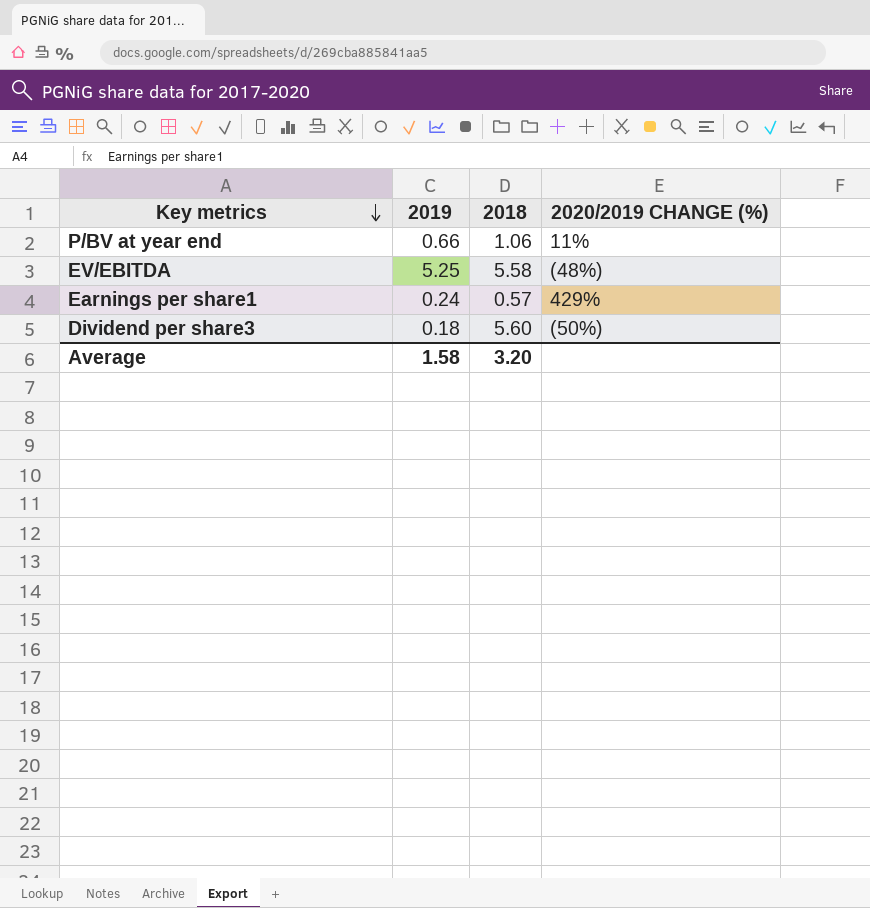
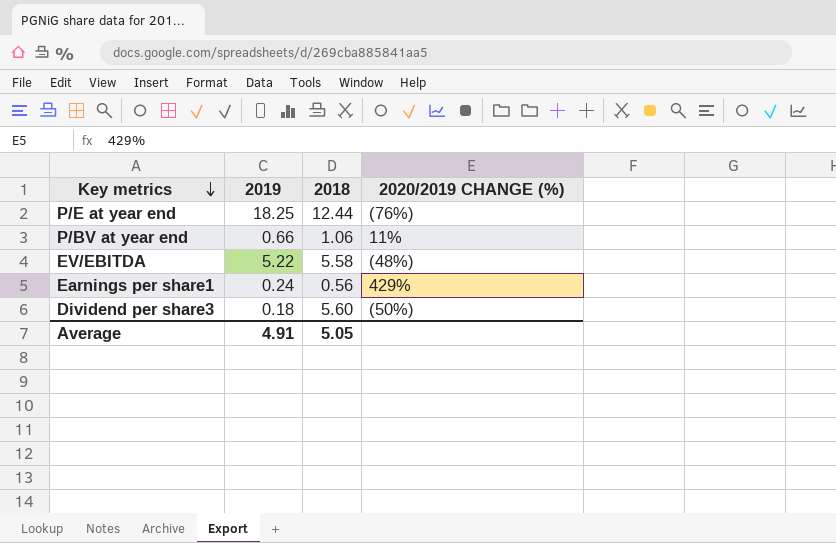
row P/E at year end: none -> 18.25 | 12.44 | (76%)
EV/EBITDA | 2019: 5.25 -> 5.22
Earnings per share1 | 2018: 0.57 -> 0.56
Average | 2019: 1.58 -> 4.91
Average | 2018: 3.20 -> 5.05

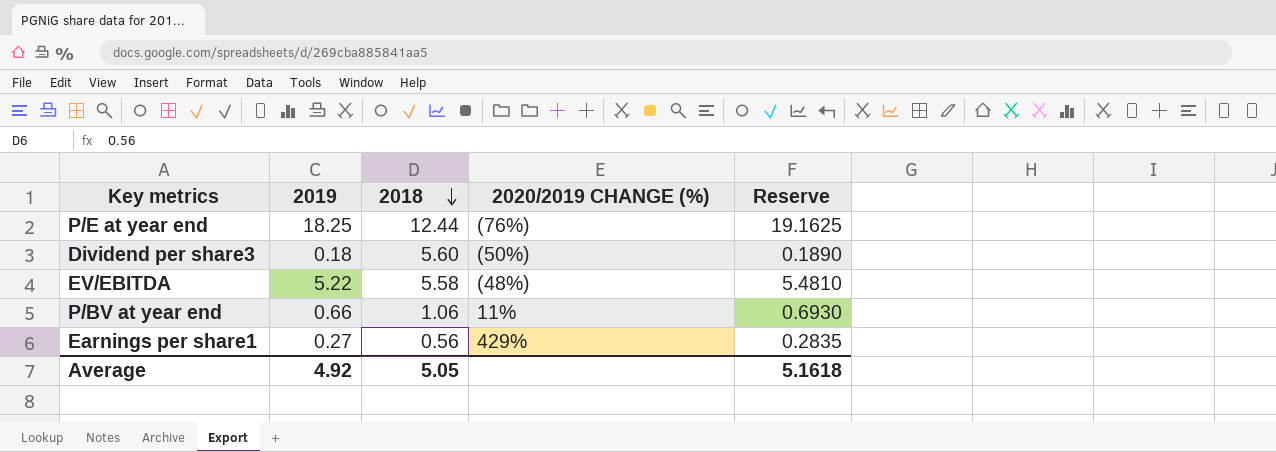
row order: Key metrics descending -> 2018 descending
column Reserve | formula: none -> [2019] * 1.05
Earnings per share1 | 2019: 0.24 -> 0.27
Average | 2019: 4.91 -> 4.92

